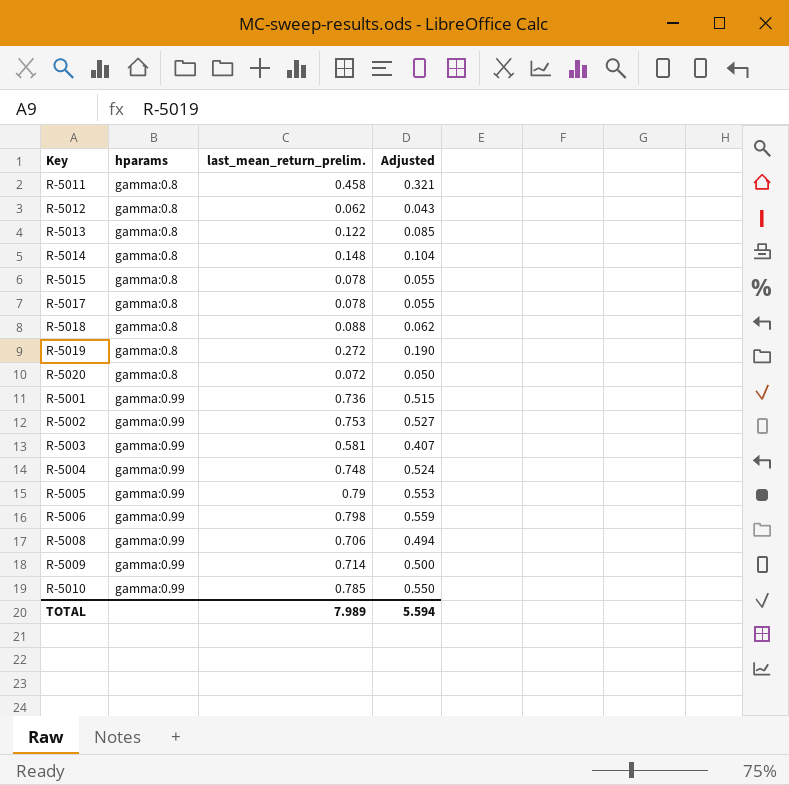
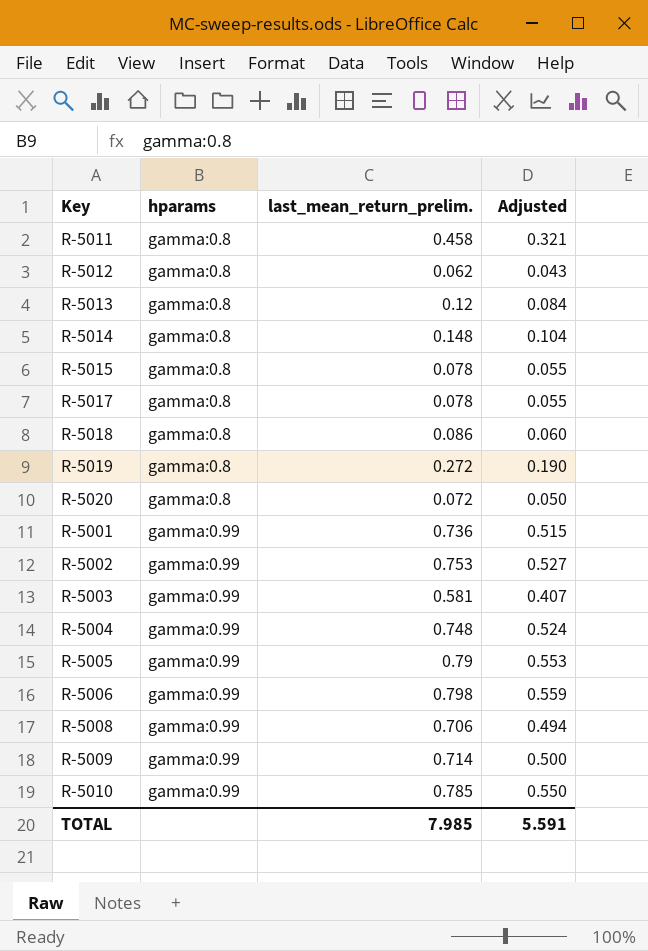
R-5013 | last_mean_return_prelim.: 0.122 -> 0.12
R-5013 | Adjusted: 0.085 -> 0.084
R-5018 | last_mean_return_prelim.: 0.088 -> 0.086
R-5018 | Adjusted: 0.062 -> 0.060
TOTAL | last_mean_return_prelim.: 7.989 -> 7.985
TOTAL | Adjusted: 5.594 -> 5.591

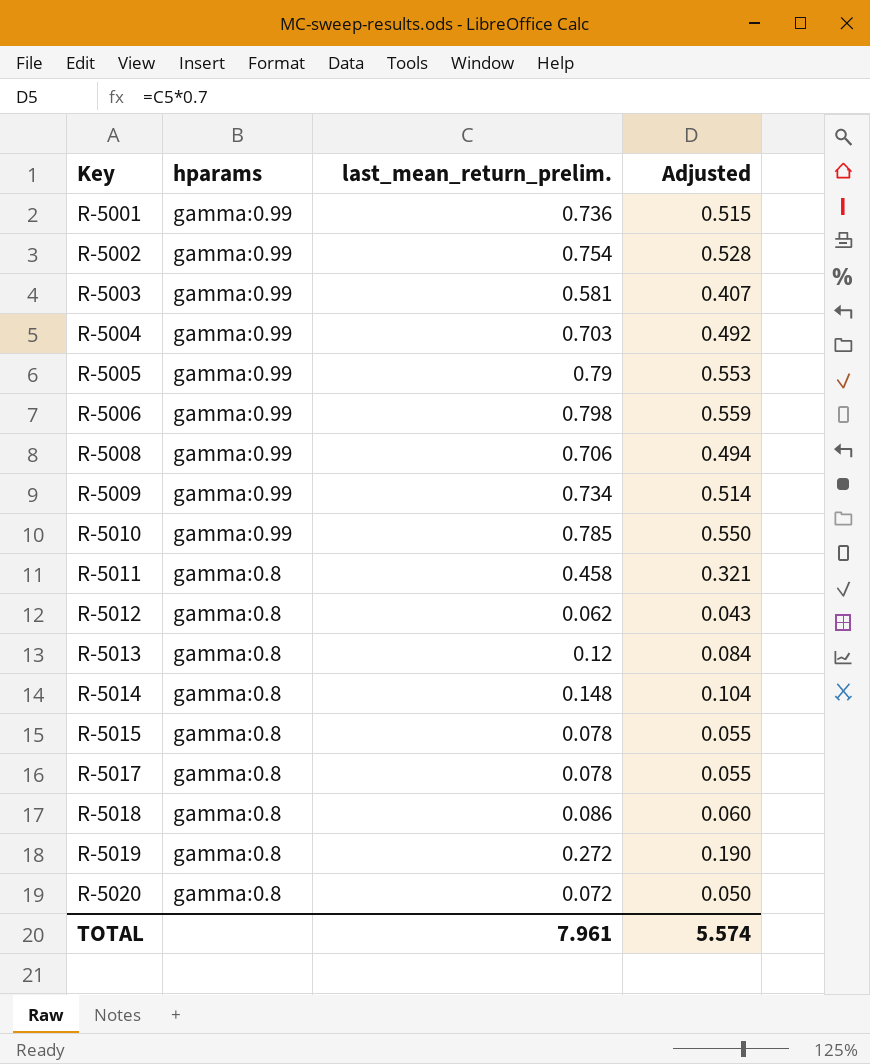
row order: hparams ascending -> Key ascending
R-5002 | last_mean_return_prelim.: 0.753 -> 0.754
R-5002 | Adjusted: 0.527 -> 0.528
R-5004 | last_mean_return_prelim.: 0.748 -> 0.703
R-5004 | Adjusted: 0.524 -> 0.492
R-5009 | last_mean_return_prelim.: 0.714 -> 0.734
R-5009 | Adjusted: 0.500 -> 0.514
TOTAL | last_mean_return_prelim.: 7.985 -> 7.961
TOTAL | Adjusted: 5.591 -> 5.574

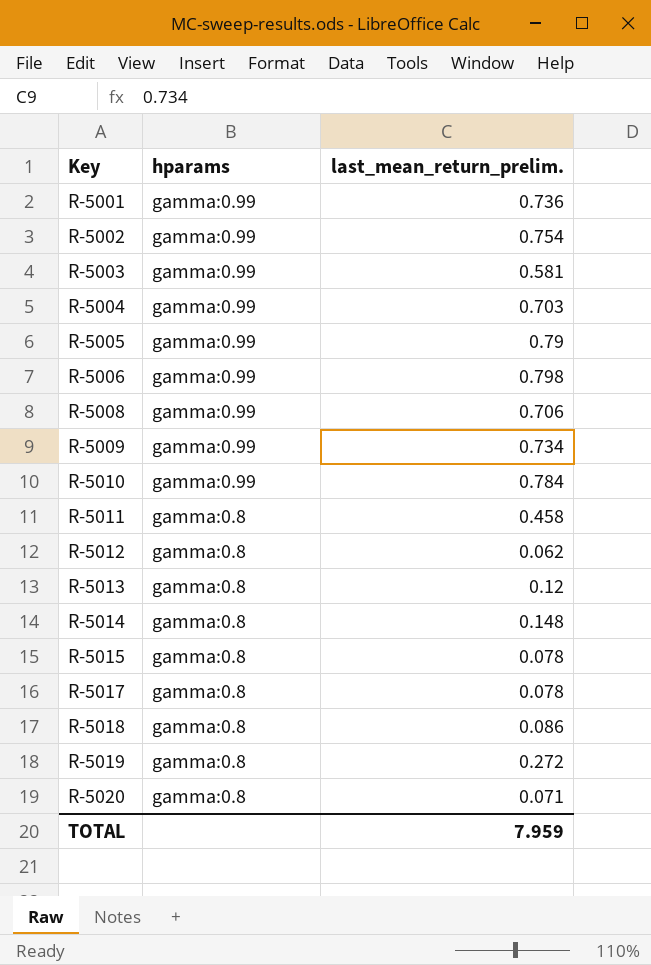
column Adjusted | formula: [last_mean_return_prelim.] * 0.7 -> none
R-5010 | last_mean_return_prelim.: 0.785 -> 0.784
R-5020 | last_mean_return_prelim.: 0.072 -> 0.071
TOTAL | last_mean_return_prelim.: 7.961 -> 7.959

